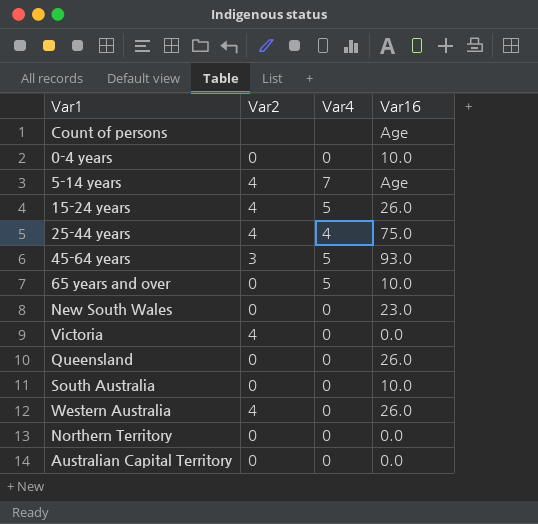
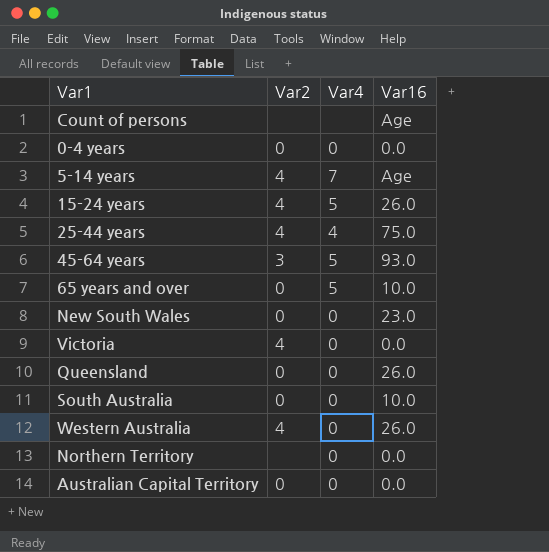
0-4 years | Var16: 10.0 -> 0.0
Northern Territory | Var2: 0 -> none

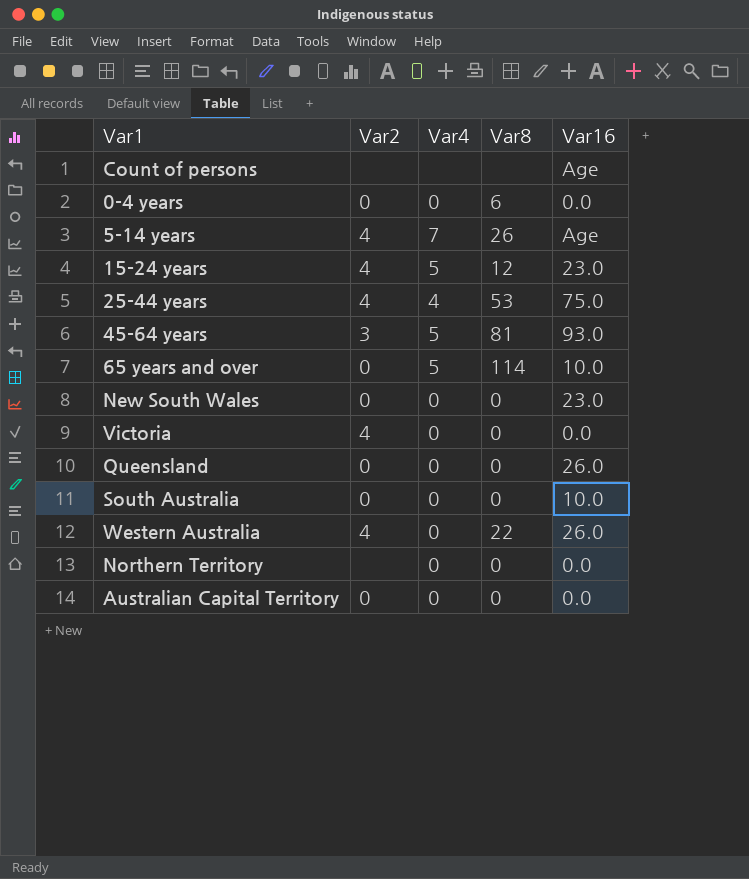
column Var8 | position: none -> 4
15-24 years | Var16: 26.0 -> 23.0

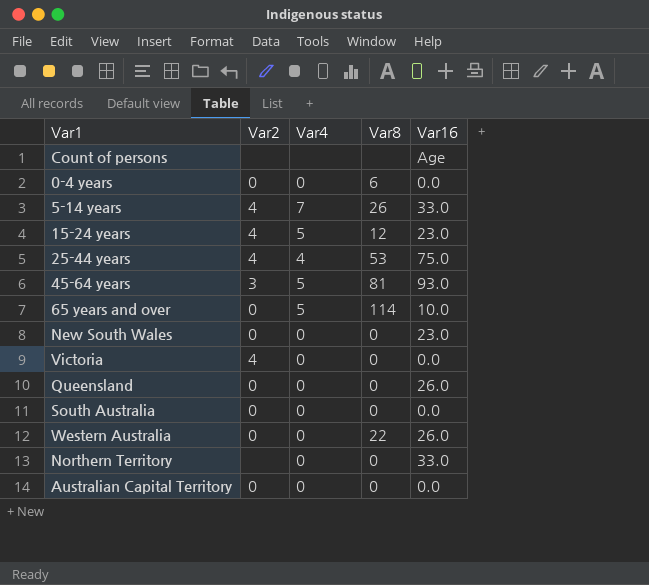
5-14 years | Var16: Age -> 33.0
South Australia | Var16: 10.0 -> 0.0
Western Australia | Var2: 4 -> 0
Northern Territory | Var16: 0.0 -> 33.0

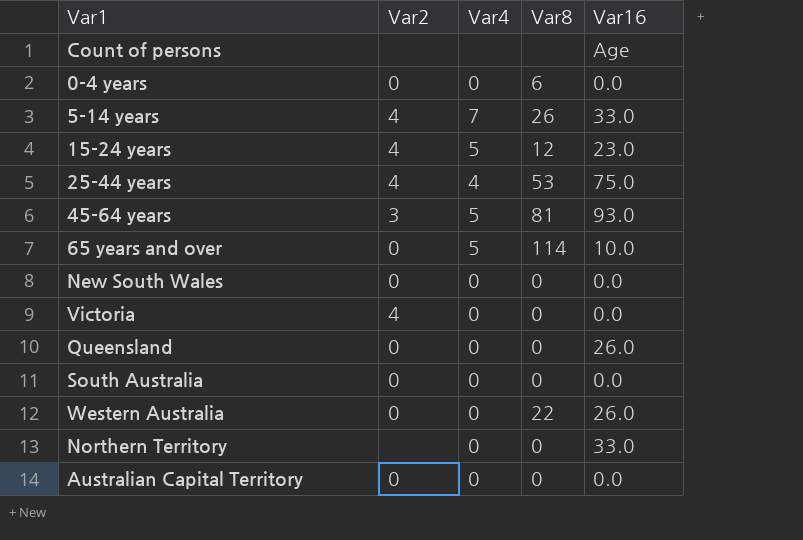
New South Wales | Var16: 23.0 -> 0.0

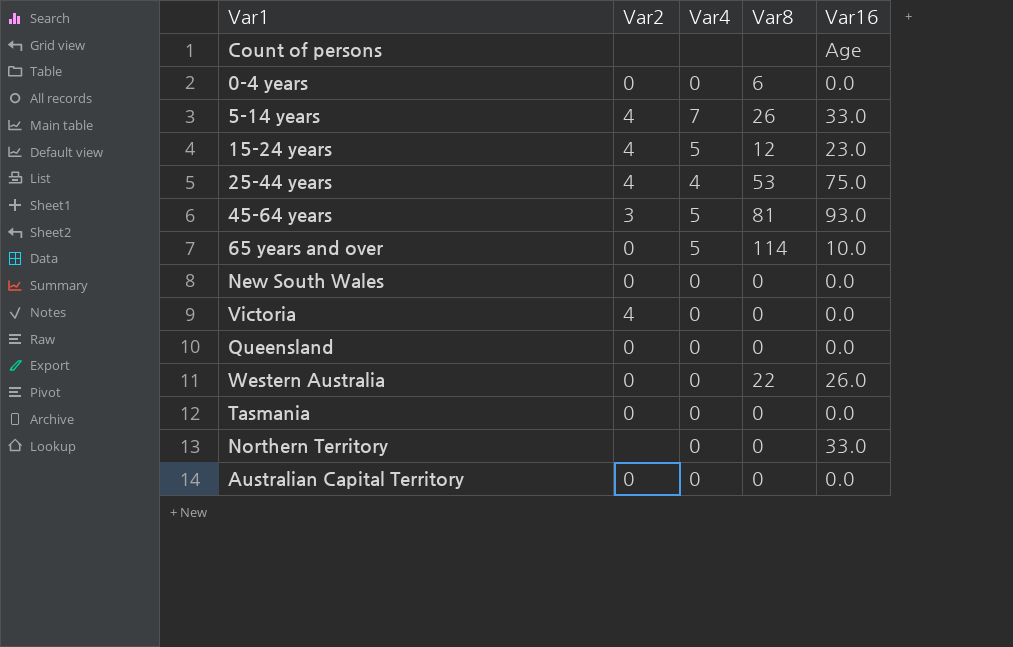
row South Australia: 0 | 0 | 0 | 0.0 -> none
Queensland | Var16: 26.0 -> 0.0
row Tasmania: none -> 0 | 0 | 0 | 0.0

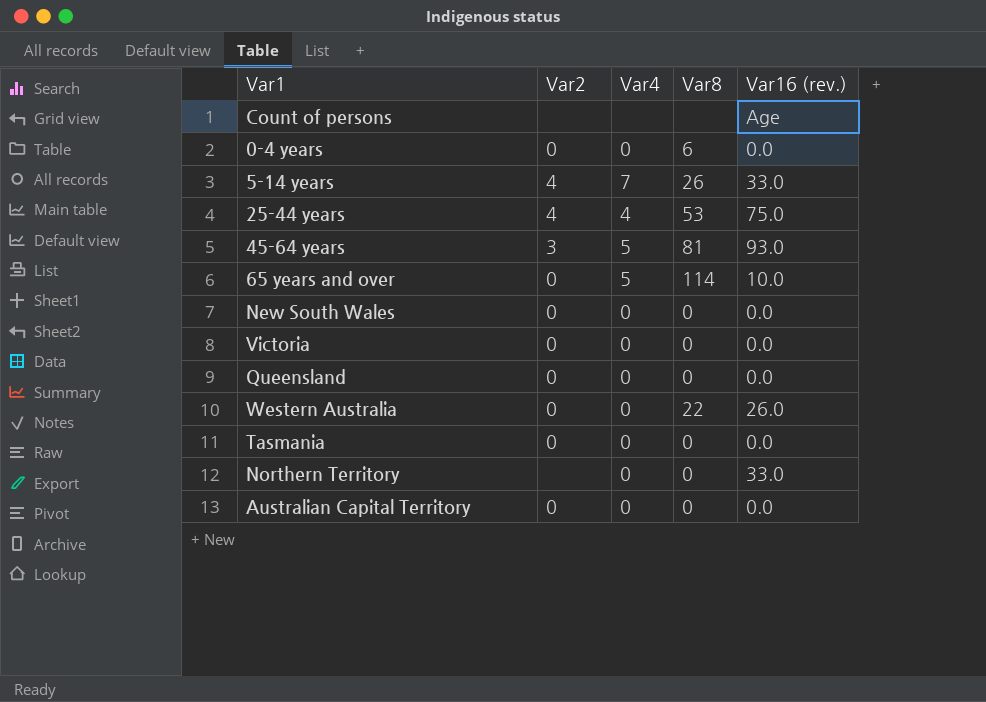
column name: Var16 -> Var16 (rev.)
row 15-24 years: 4 | 5 | 12 | 23.0 -> none
Victoria | Var2: 4 -> 0

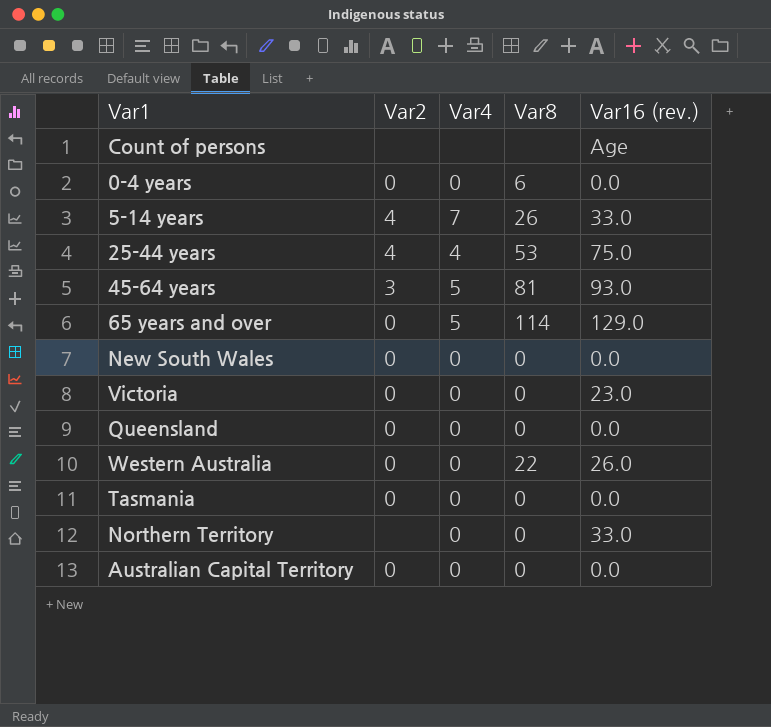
65 years and over | Var16 (rev.): 10.0 -> 129.0
Victoria | Var16 (rev.): 0.0 -> 23.0

